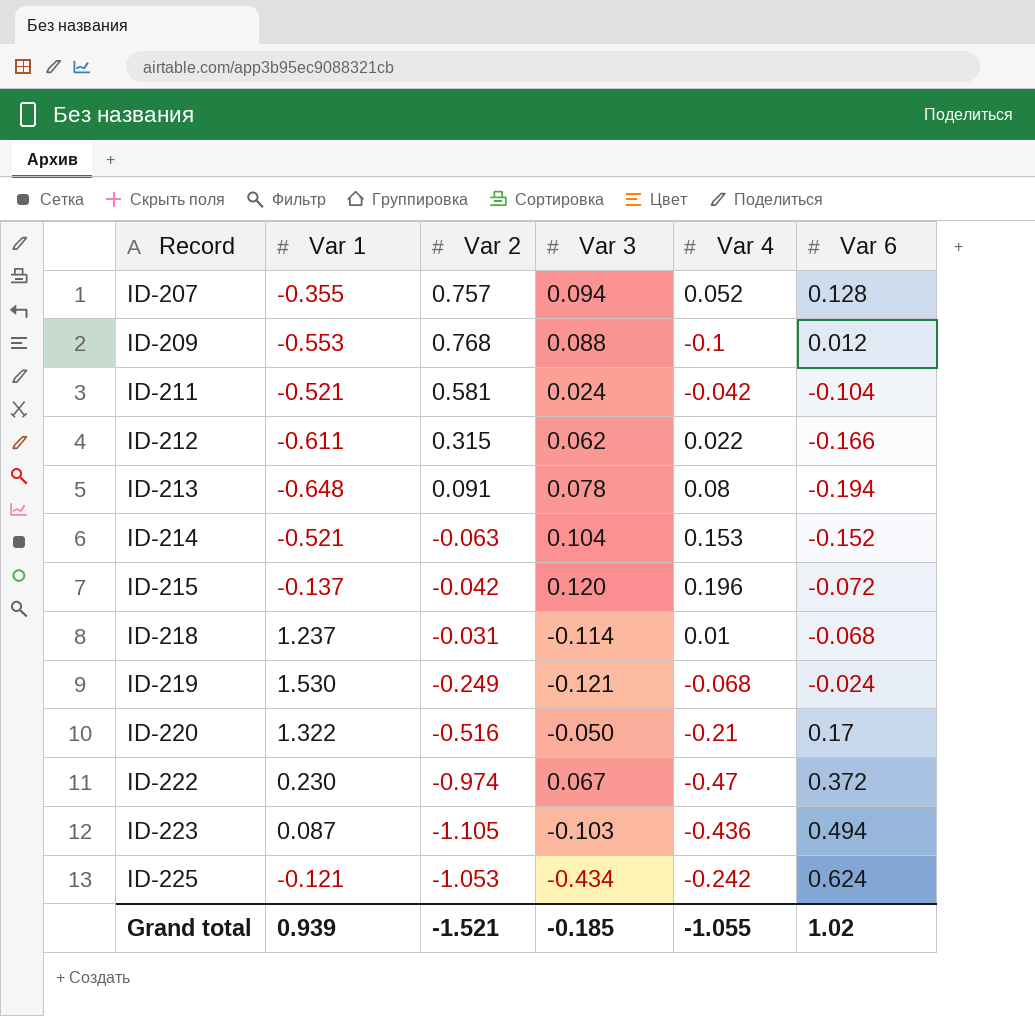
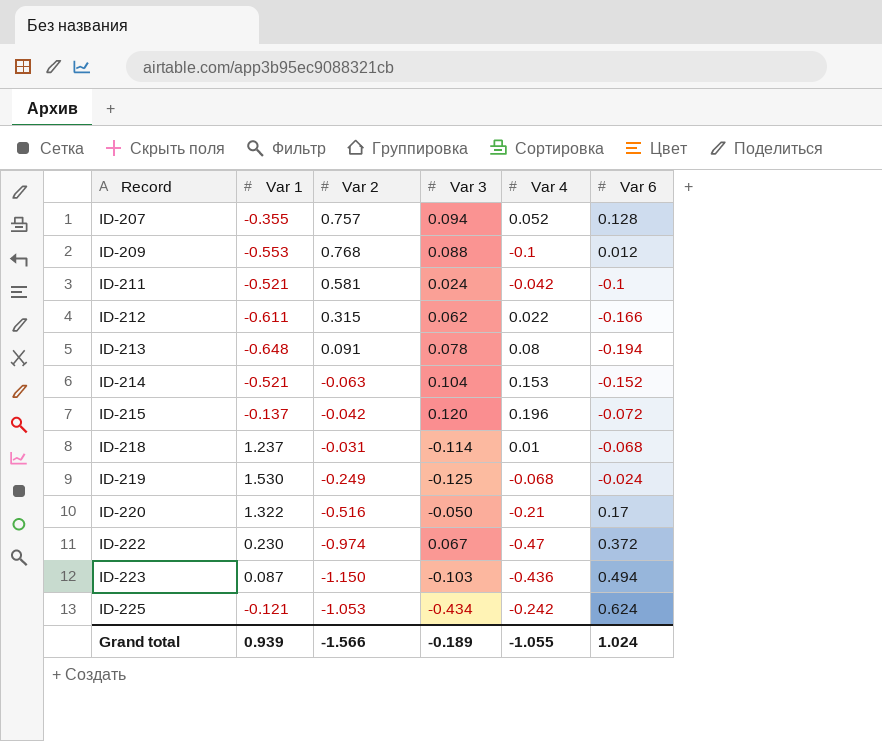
ID-211 | Var 6: -0.104 -> -0.1
ID-219 | Var 3: -0.121 -> -0.125
ID-223 | Var 2: -1.105 -> -1.150
Grand total | Var 2: -1.521 -> -1.566
Grand total | Var 3: -0.185 -> -0.189
Grand total | Var 6: 1.02 -> 1.024

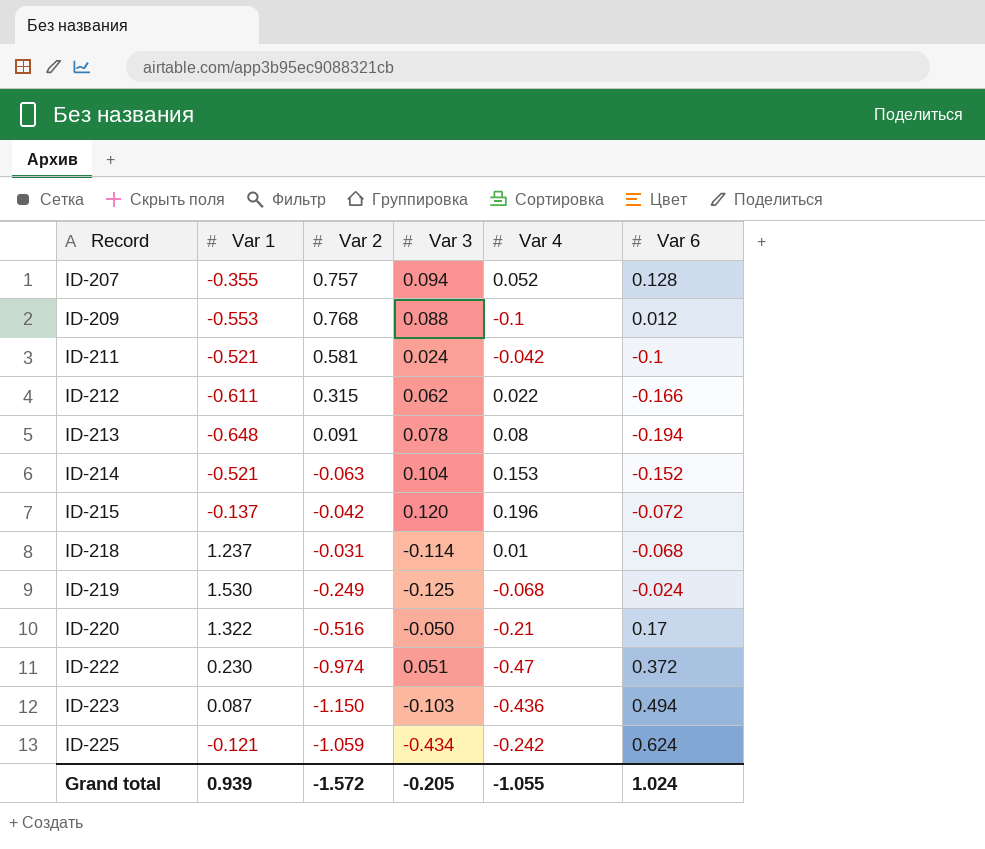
ID-222 | Var 3: 0.067 -> 0.051
ID-225 | Var 2: -1.053 -> -1.059
Grand total | Var 2: -1.566 -> -1.572
Grand total | Var 3: -0.189 -> -0.205

